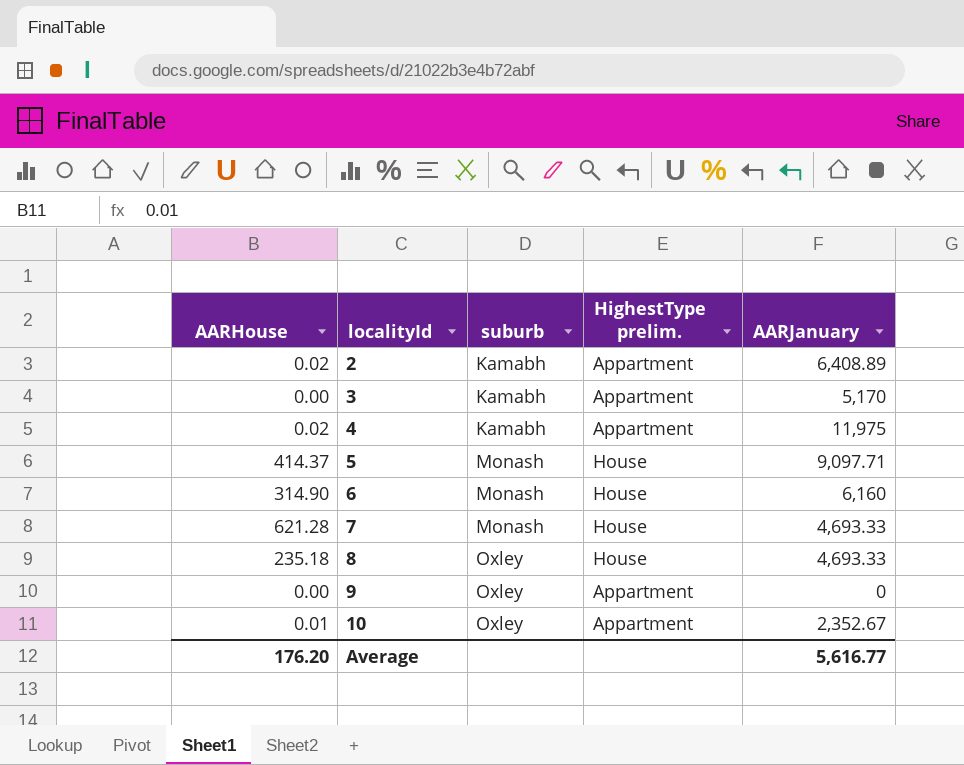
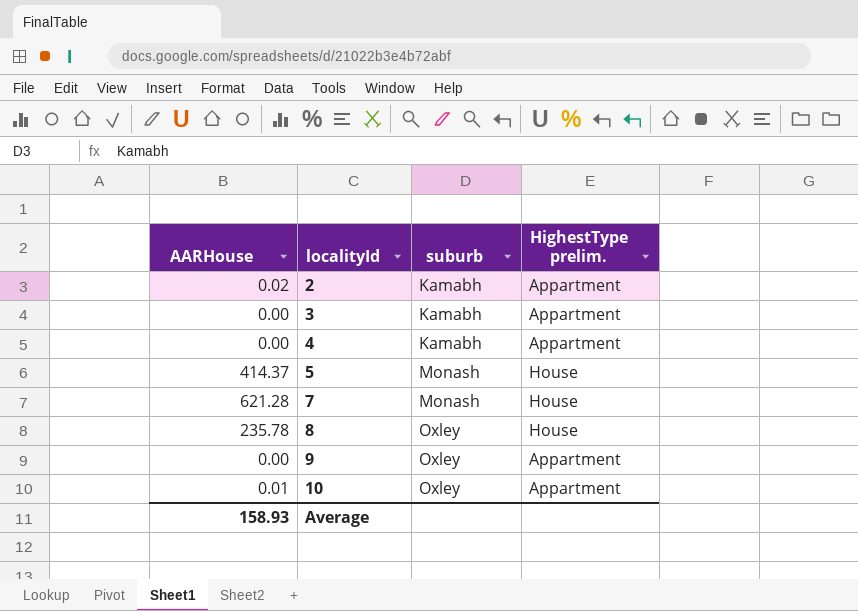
column AARJanuary | position: 5 -> none
row 6: 314.90 | Monash | House | 6,160 -> none
4 | AARHouse: 0.02 -> 0.00
8 | AARHouse: 235.18 -> 235.78
Average | AARHouse: 176.20 -> 158.93

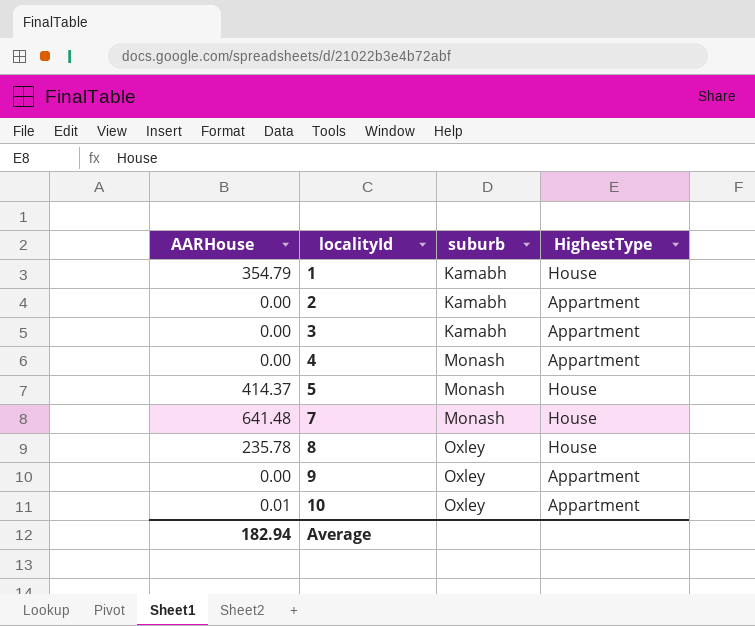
column name: HighestType prelim. -> HighestType
row 1: none -> 354.79 | Kamabh | House
2 | AARHouse: 0.02 -> 0.00
4 | suburb: Kamabh -> Monash
7 | AARHouse: 621.28 -> 641.48
Average | AARHouse: 158.93 -> 182.94

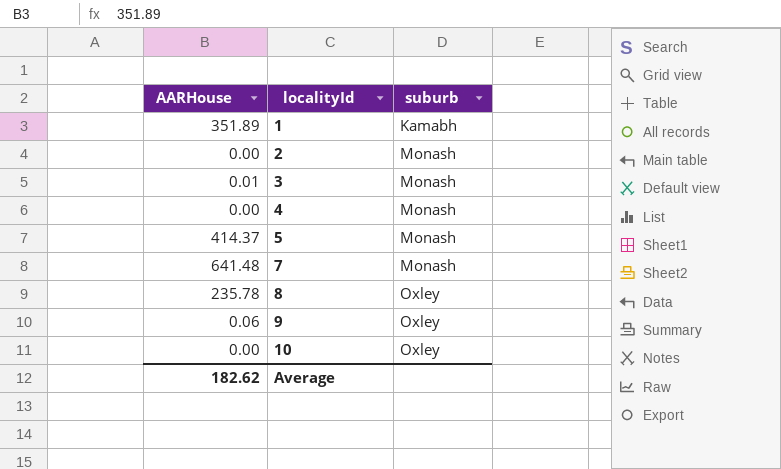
column HighestType | position: 4 -> none
1 | AARHouse: 354.79 -> 351.89
2 | suburb: Kamabh -> Monash
3 | AARHouse: 0.00 -> 0.01
3 | suburb: Kamabh -> Monash
9 | AARHouse: 0.00 -> 0.06
10 | AARHouse: 0.01 -> 0.00
Average | AARHouse: 182.94 -> 182.62

